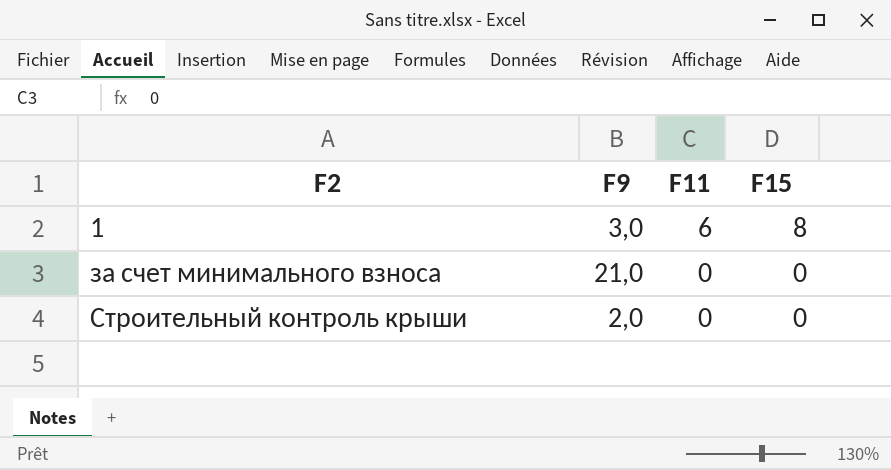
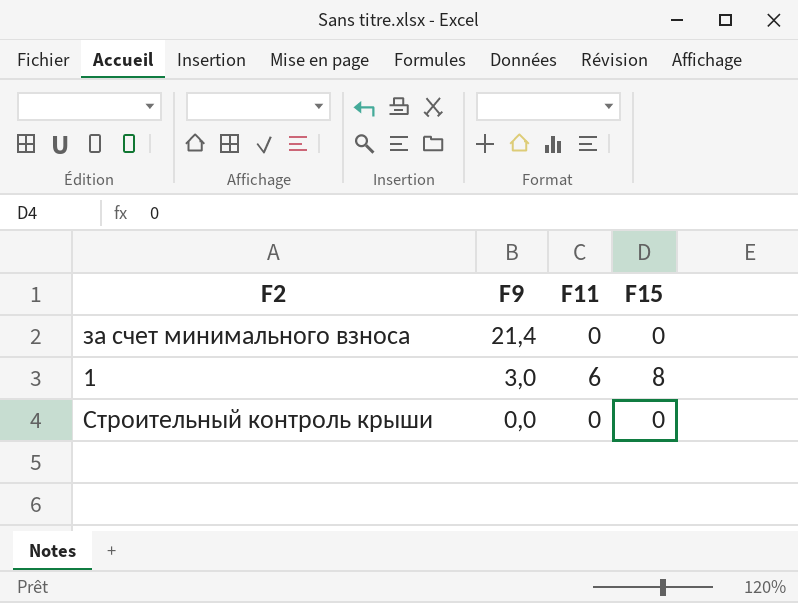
row order: F2 ascending -> F9 descending
за счет минимального взноса | F9: 21,0 -> 21,4
Строительный контроль крыши | F9: 2,0 -> 0,0

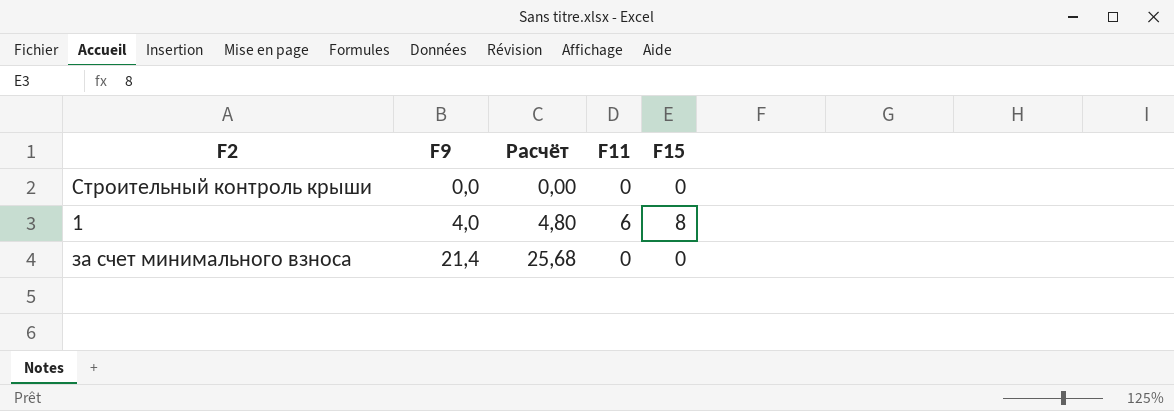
row order: F9 descending -> F9 ascending
column Расчёт | formula: none -> [F9] * 1,2
1 | F9: 3,0 -> 4,0

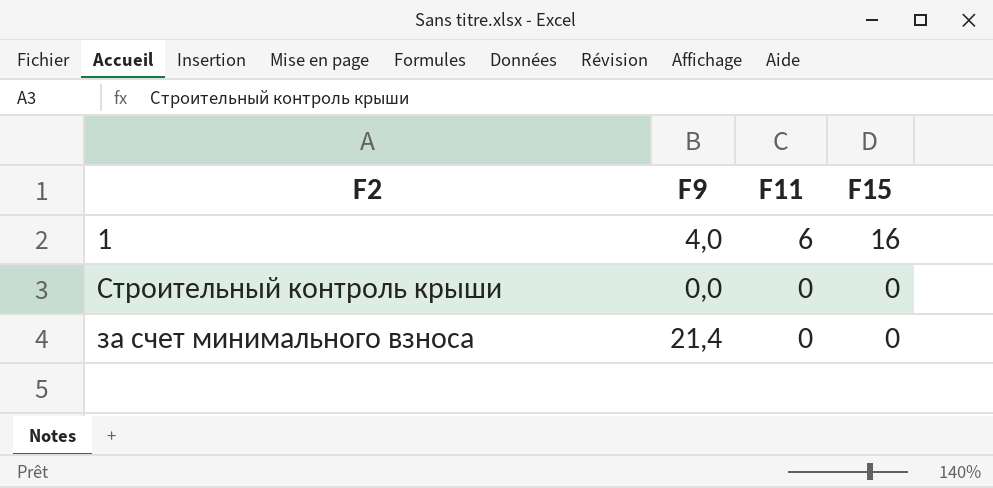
row order: F9 ascending -> F11 descending
column Расчёт | formula: [F9] * 1,2 -> none
1 | F15: 8 -> 16

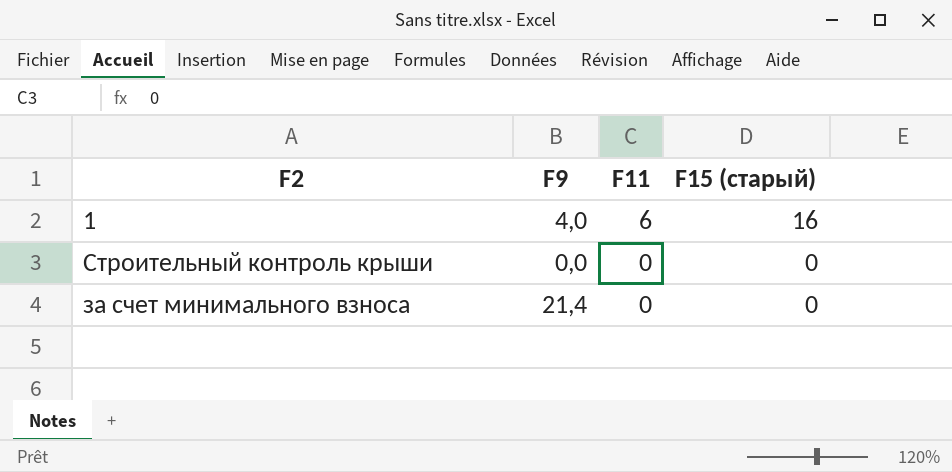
column name: F15 -> F15 (старый)

